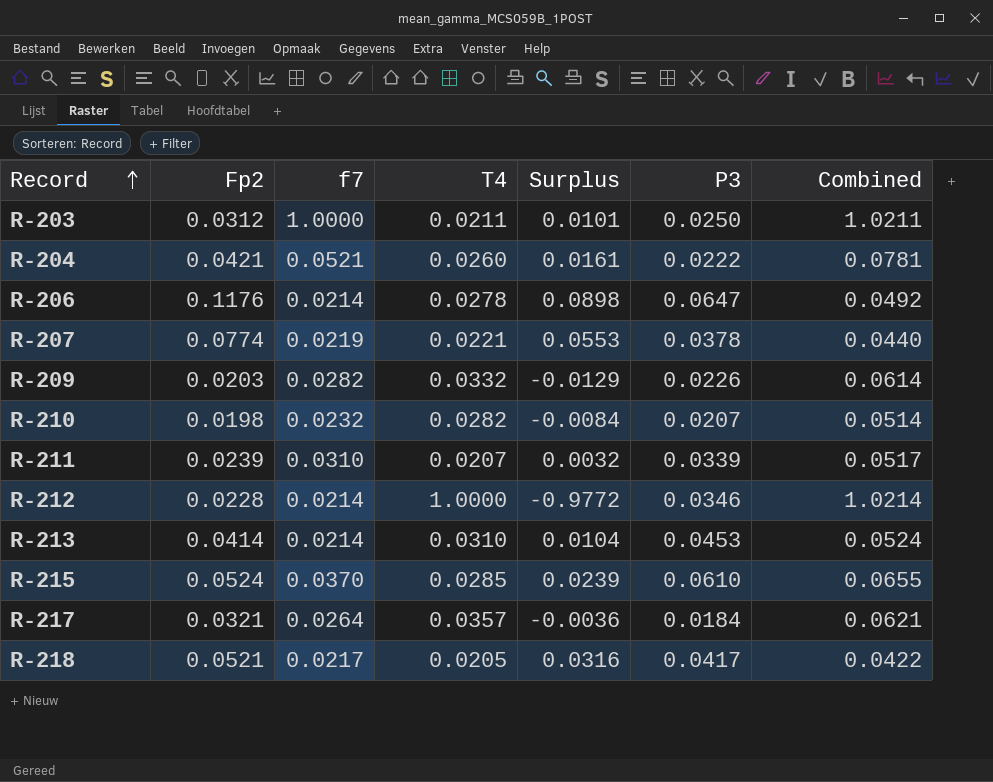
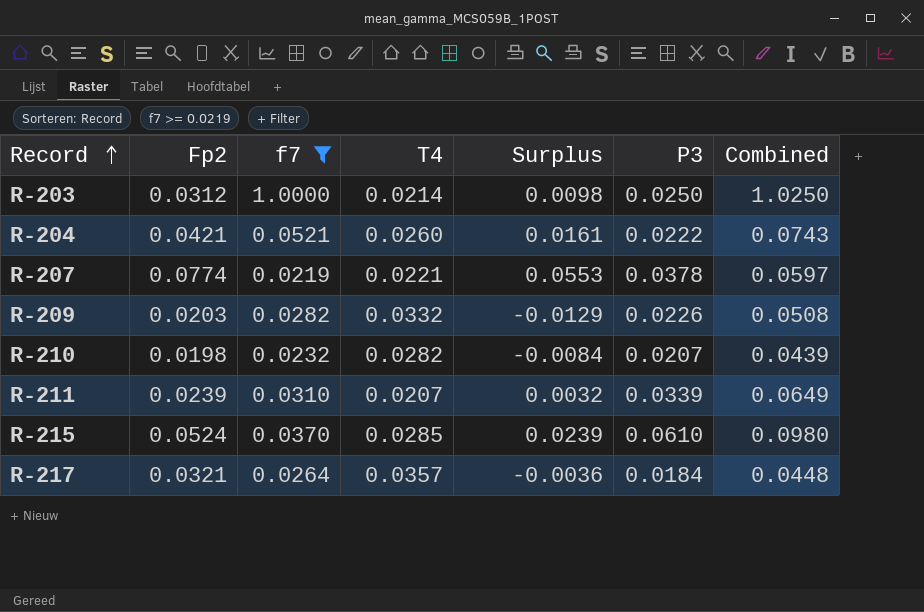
filter: none -> f7 >= 0.0219
column Combined | formula: [f7] + [T4] -> [f7] + [P3]
R-203 | T4: 0.0211 -> 0.0214
R-203 | Surplus: 0.0101 -> 0.0098

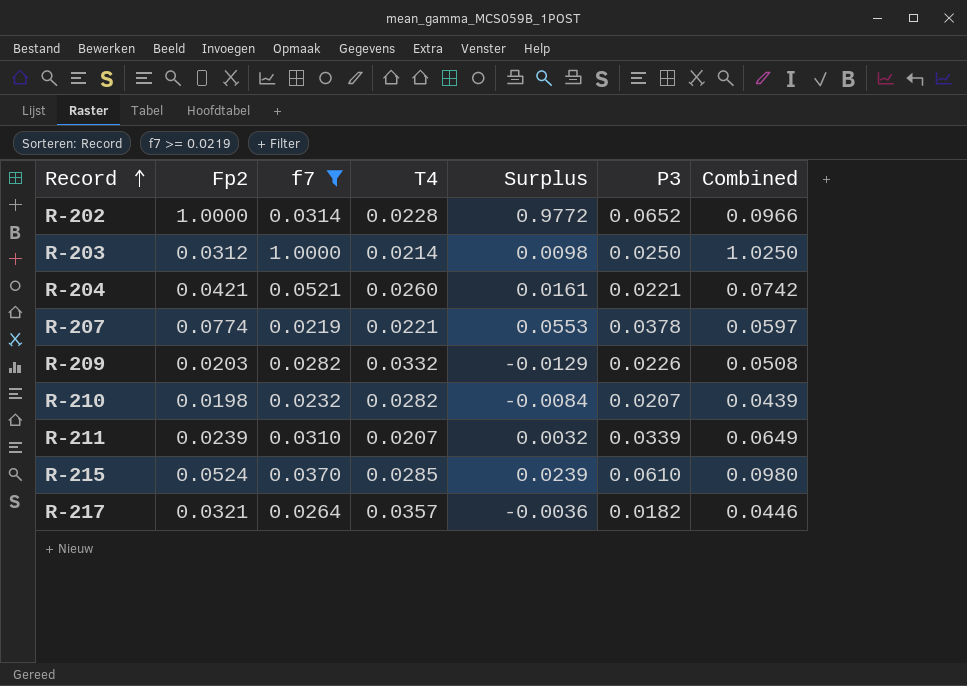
row R-202: none -> 1.0000 | 0.0314 | 0.0228 | 0.9772 | 0.0652 | 0.0966
R-204 | P3: 0.0222 -> 0.0221
R-204 | Combined: 0.0743 -> 0.0742
R-217 | P3: 0.0184 -> 0.0182
R-217 | Combined: 0.0448 -> 0.0446

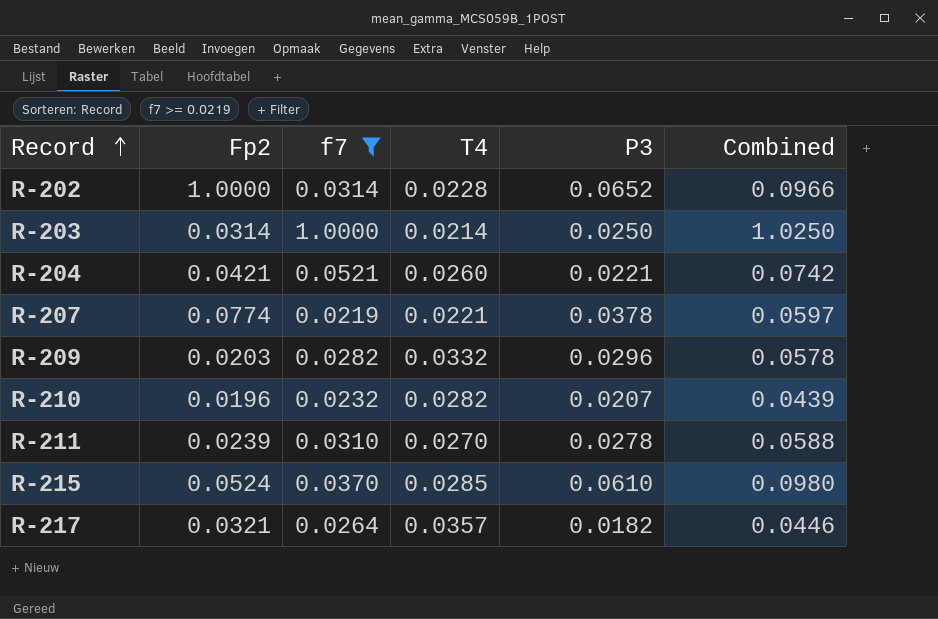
column Surplus | formula: [Fp2] - [T4] -> none
R-203 | Fp2: 0.0312 -> 0.0314
R-209 | P3: 0.0226 -> 0.0296
R-209 | Combined: 0.0508 -> 0.0578
R-210 | Fp2: 0.0198 -> 0.0196
R-211 | T4: 0.0207 -> 0.0270
R-211 | P3: 0.0339 -> 0.0278
R-211 | Combined: 0.0649 -> 0.0588

